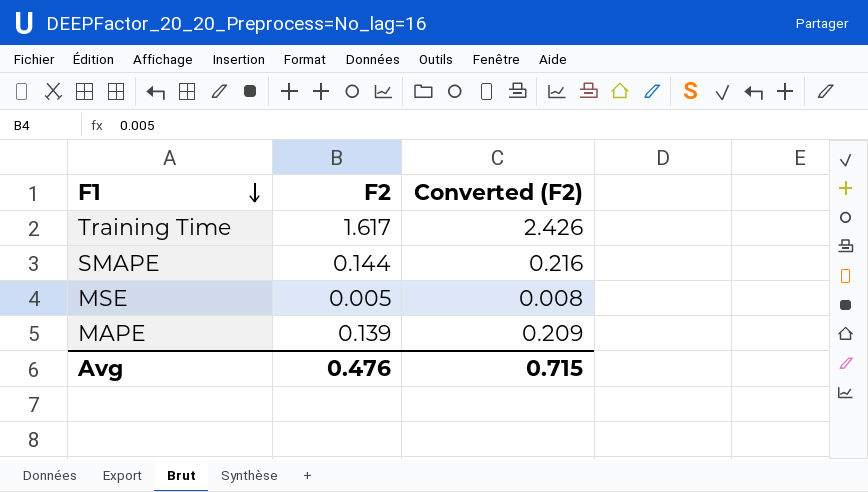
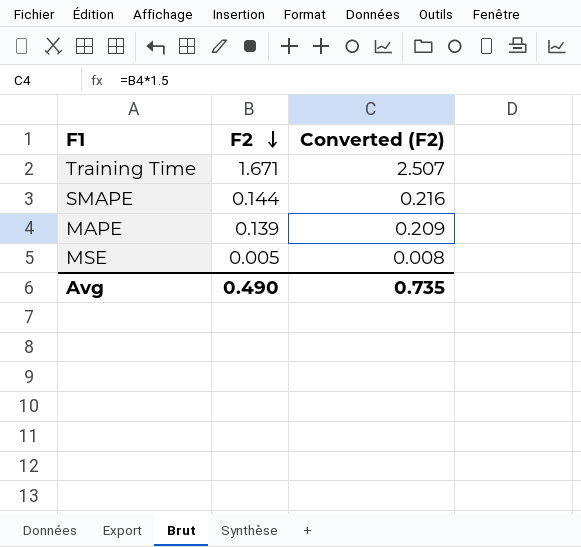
row order: F1 descending -> F2 descending
Training Time | F2: 1.617 -> 1.671
Training Time | Converted (F2): 2.426 -> 2.507
Avg | F2: 0.476 -> 0.490
Avg | Converted (F2): 0.715 -> 0.735

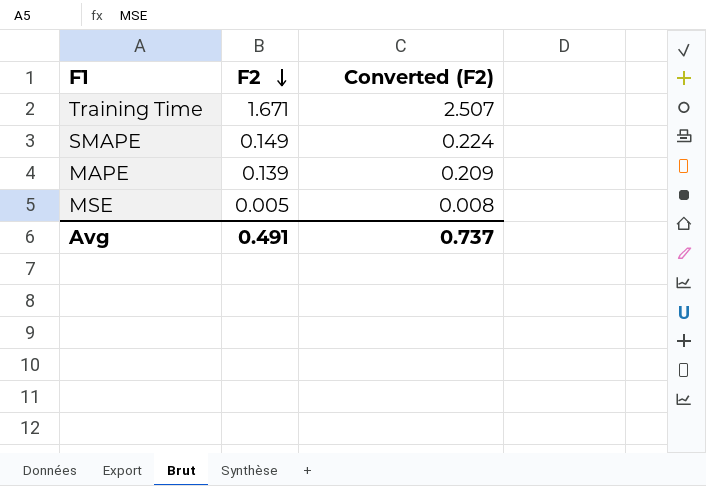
SMAPE | F2: 0.144 -> 0.149
SMAPE | Converted (F2): 0.216 -> 0.224
Avg | F2: 0.490 -> 0.491
Avg | Converted (F2): 0.735 -> 0.737

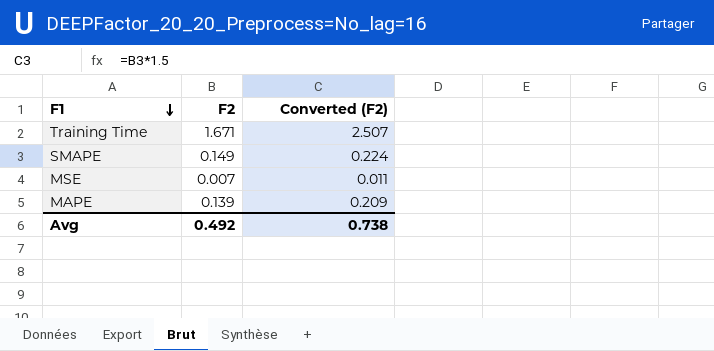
row order: F2 descending -> F1 descending
MSE | F2: 0.005 -> 0.007
MSE | Converted (F2): 0.008 -> 0.011
Avg | F2: 0.491 -> 0.492
Avg | Converted (F2): 0.737 -> 0.738

